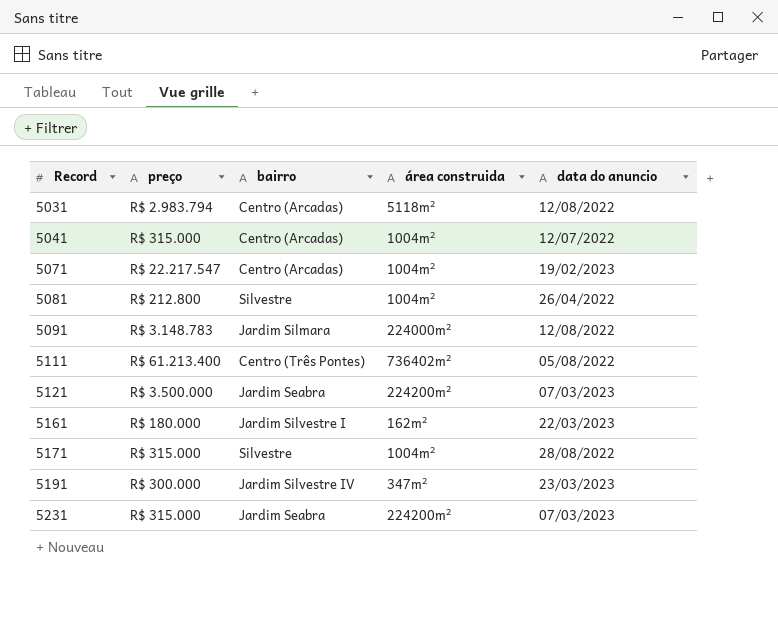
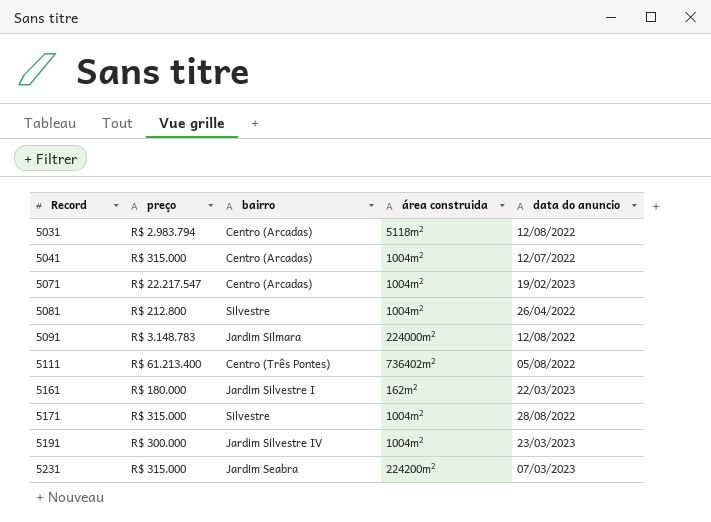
row 5121: R$ 3.500.000 | Jardim Seabra | 224200m² | 07/03/2023 -> none
5191 | área construida: 347m² -> 1004m²

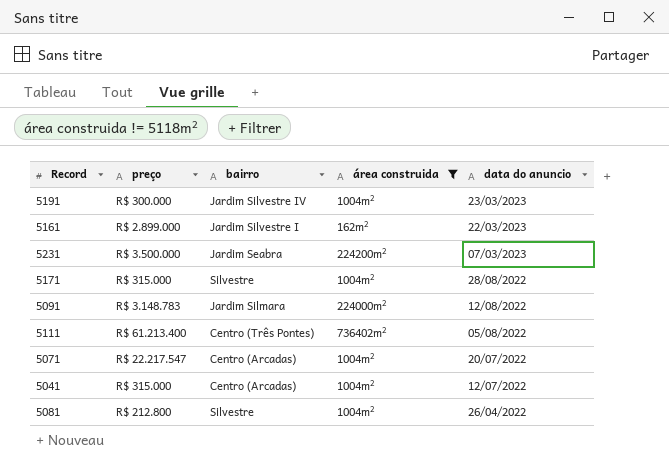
filter: none -> área construida != 5118m²
row order: Record ascending -> data do anuncio descending
5161 | preço: R$ 180.000 -> R$ 2.899.000
5231 | preço: R$ 315.000 -> R$ 3.500.000
5071 | data do anuncio: 19/02/2023 -> 20/07/2022

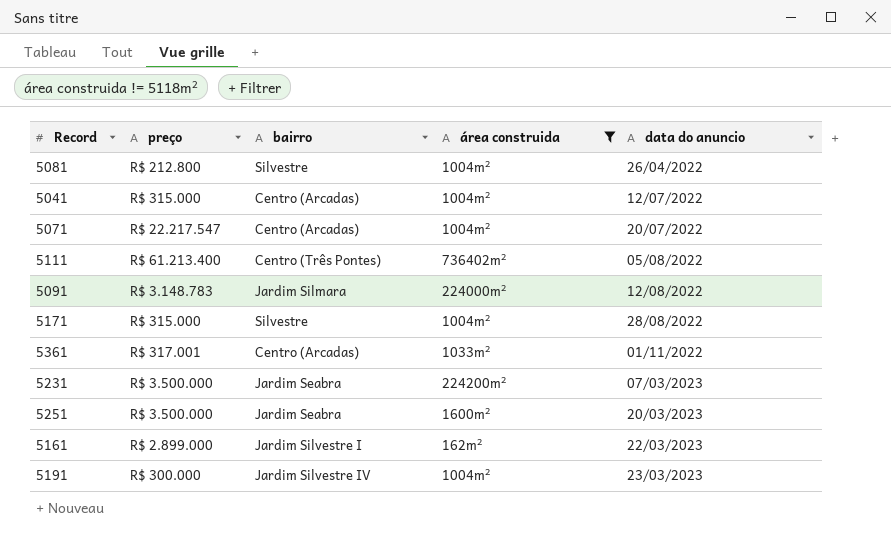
row order: data do anuncio descending -> data do anuncio ascending
row 5361: none -> R$ 317.001 | Centro (Arcadas) | 1033m² | 01/11/2022
row 5251: none -> R$ 3.500.000 | Jardim Seabra | 1600m² | 20/03/2023

